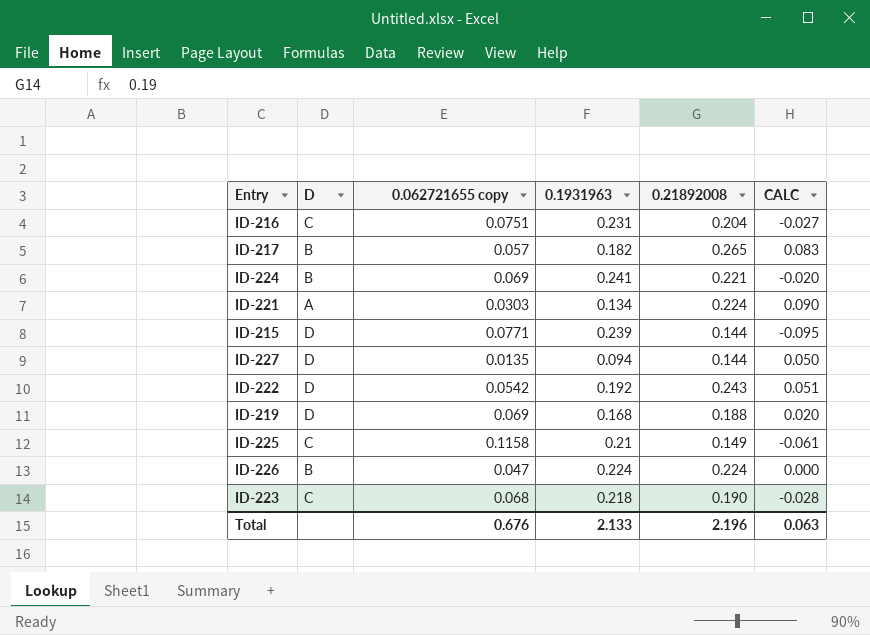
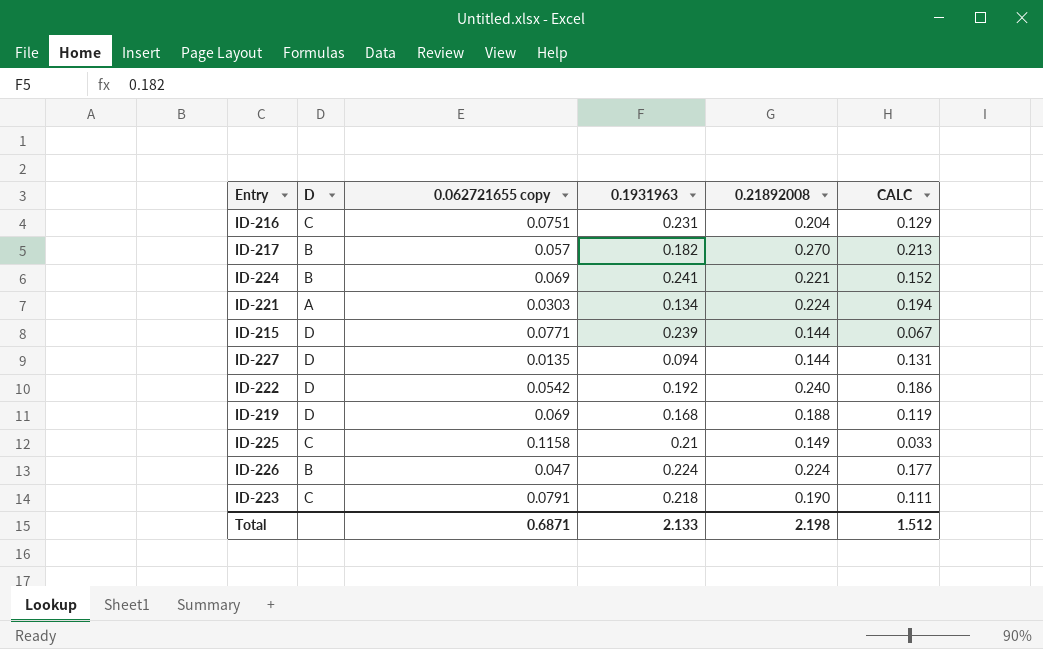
column CALC | formula: [0.21892008] - [0.1931963] -> [0.21892008] - [0.062721655 copy]
ID-217 | 0.21892008: 0.265 -> 0.270
ID-222 | 0.21892008: 0.243 -> 0.240
ID-223 | 0.062721655 copy: 0.068 -> 0.0791
Total | 0.062721655 copy: 0.676 -> 0.6871
Total | 0.21892008: 2.196 -> 2.198
Total | CALC: 0.063 -> 1.512

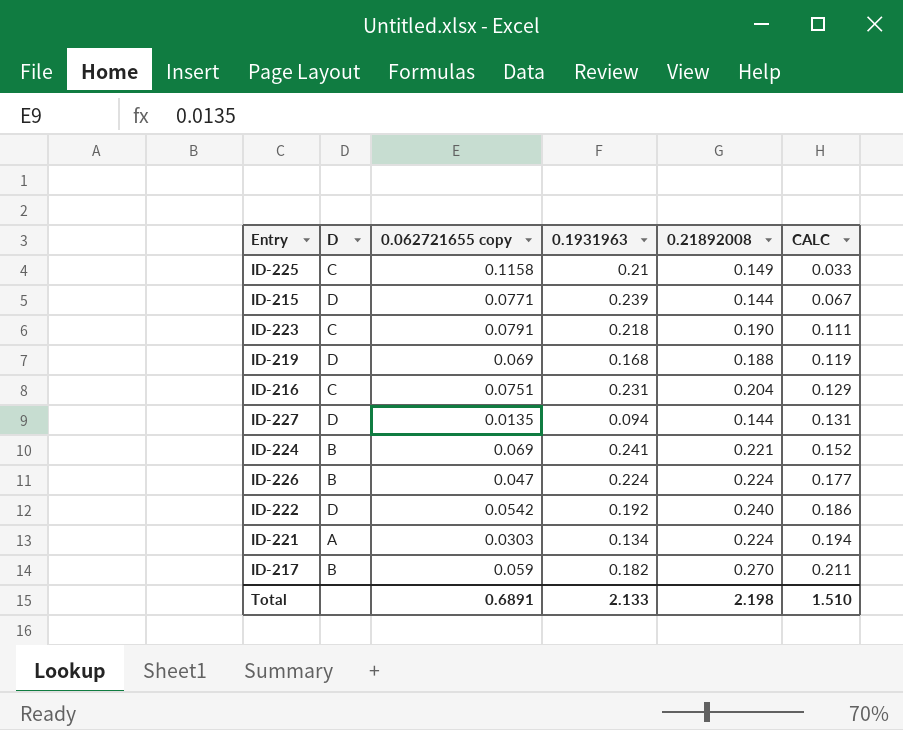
row order: none -> CALC ascending
ID-217 | 0.062721655 copy: 0.057 -> 0.059
ID-217 | CALC: 0.213 -> 0.211
Total | 0.062721655 copy: 0.6871 -> 0.6891
Total | CALC: 1.512 -> 1.510

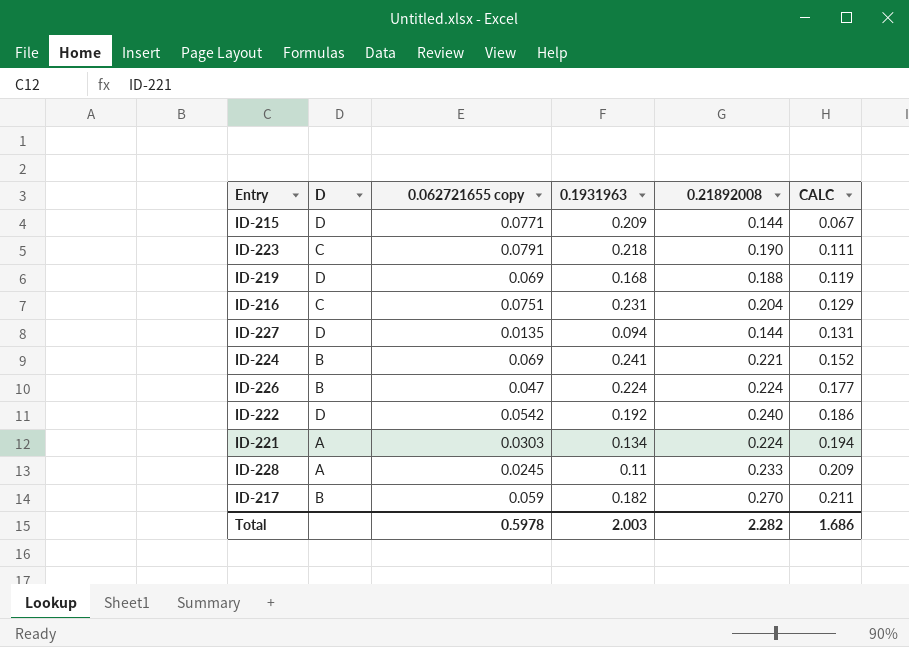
row ID-225: C | 0.1158 | 0.21 | 0.149 | 0.033 -> none
ID-215 | 0.1931963: 0.239 -> 0.209
row ID-228: none -> A | 0.0245 | 0.11 | 0.233 | 0.209
Total | 0.062721655 copy: 0.6891 -> 0.5978
Total | 0.1931963: 2.133 -> 2.003
Total | 0.21892008: 2.198 -> 2.282
Total | CALC: 1.510 -> 1.686

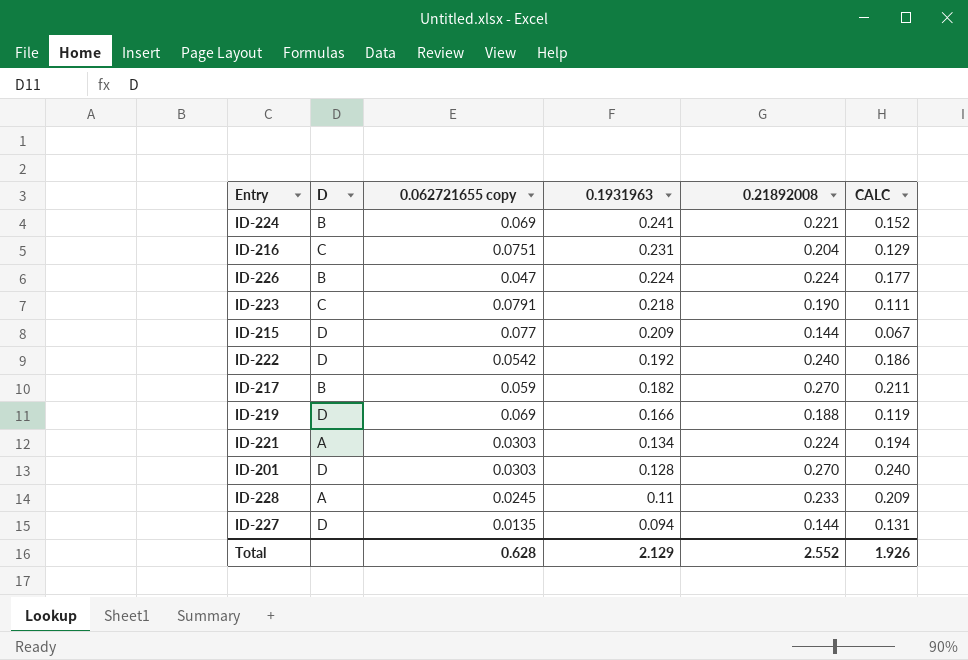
row order: CALC ascending -> 0.1931963 descending
ID-215 | 0.062721655 copy: 0.0771 -> 0.077
ID-219 | 0.1931963: 0.168 -> 0.166
row ID-201: none -> D | 0.0303 | 0.128 | 0.270 | 0.240
Total | 0.062721655 copy: 0.5978 -> 0.628
Total | 0.1931963: 2.003 -> 2.129
Total | 0.21892008: 2.282 -> 2.552
Total | CALC: 1.686 -> 1.926

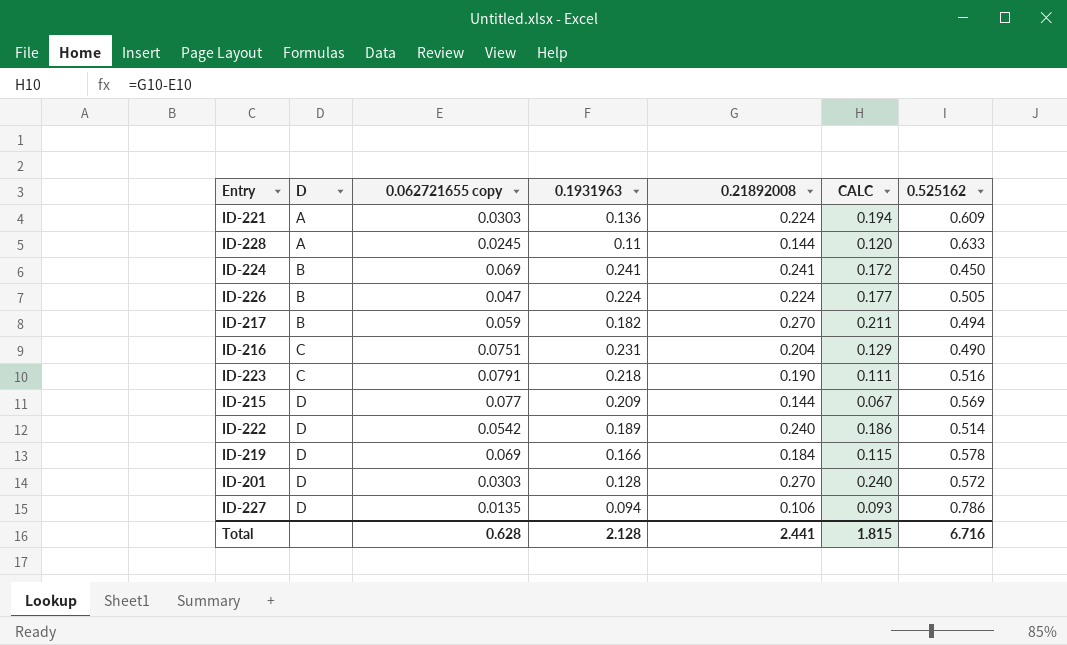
row order: 0.1931963 descending -> D ascending
column 0.525162 | position: none -> 7
ID-221 | 0.1931963: 0.134 -> 0.136
ID-228 | 0.21892008: 0.233 -> 0.144
ID-228 | CALC: 0.209 -> 0.120
ID-224 | 0.21892008: 0.221 -> 0.241
ID-224 | CALC: 0.152 -> 0.172
ID-222 | 0.1931963: 0.192 -> 0.189
ID-219 | 0.21892008: 0.188 -> 0.184
ID-219 | CALC: 0.119 -> 0.115
ID-227 | 0.21892008: 0.144 -> 0.106
ID-227 | CALC: 0.131 -> 0.093
Total | 0.1931963: 2.129 -> 2.128
Total | 0.21892008: 2.552 -> 2.441
Total | CALC: 1.926 -> 1.815

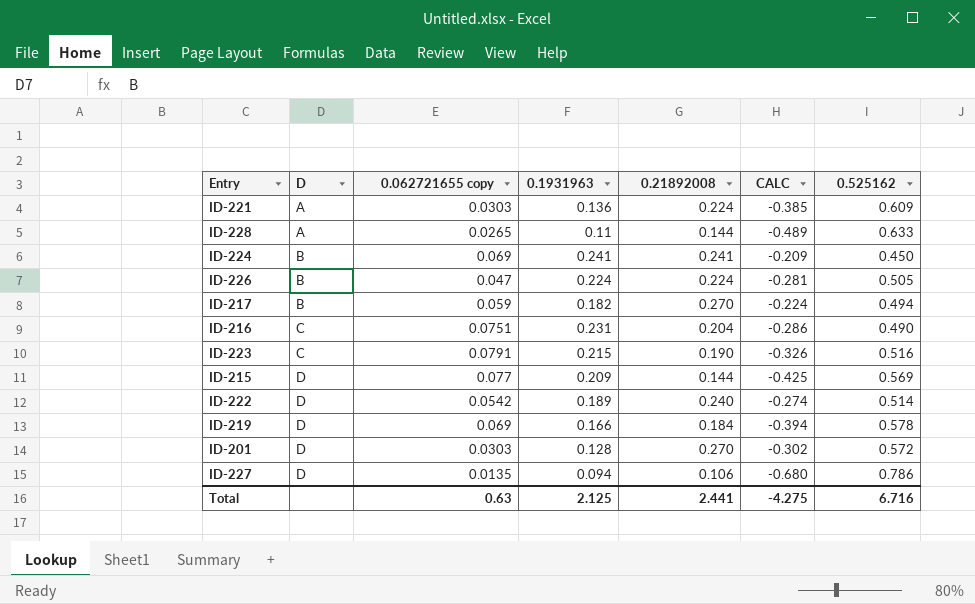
column CALC | formula: [0.21892008] - [0.062721655 copy] -> [0.21892008] - [0.525162]
ID-228 | 0.062721655 copy: 0.0245 -> 0.0265
ID-223 | 0.1931963: 0.218 -> 0.215
Total | 0.062721655 copy: 0.628 -> 0.63
Total | 0.1931963: 2.128 -> 2.125
Total | CALC: 1.815 -> -4.275

